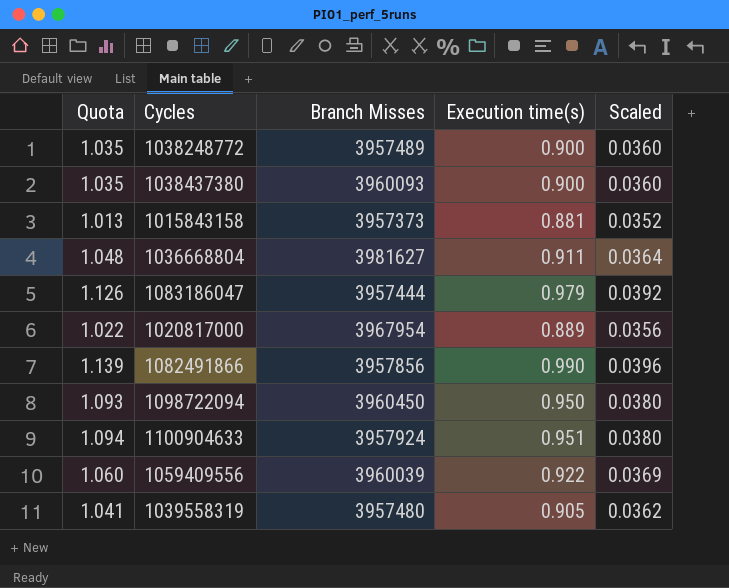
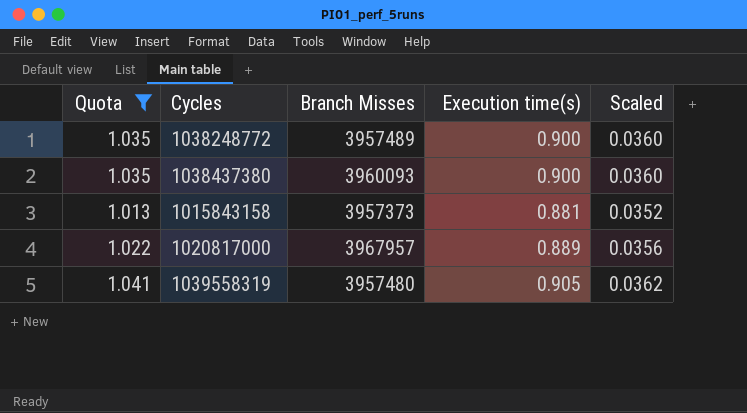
filter: none -> Quota <= 1.041
1020817000 | Branch Misses: 3967954 -> 3967957

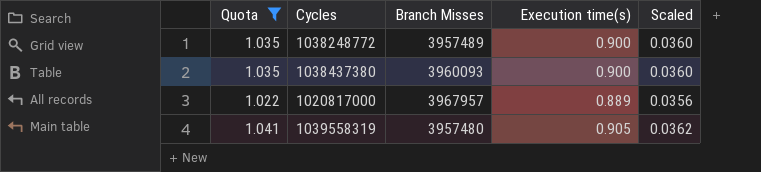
row 1015843158: 1.013 | 3957373 | 0.881 | 0.0352 -> none

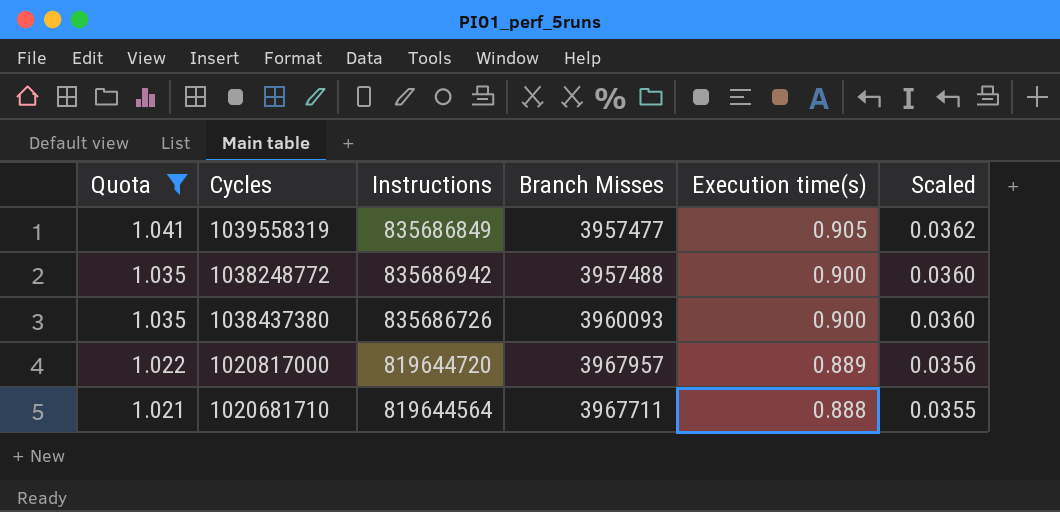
row order: none -> Quota descending
column Instructions | position: none -> 3
1039558319 | Branch Misses: 3957480 -> 3957477
1038248772 | Branch Misses: 3957489 -> 3957488
row 1020681710: none -> 1.021 | 819644564 | 3967711 | 0.888 | 0.0355

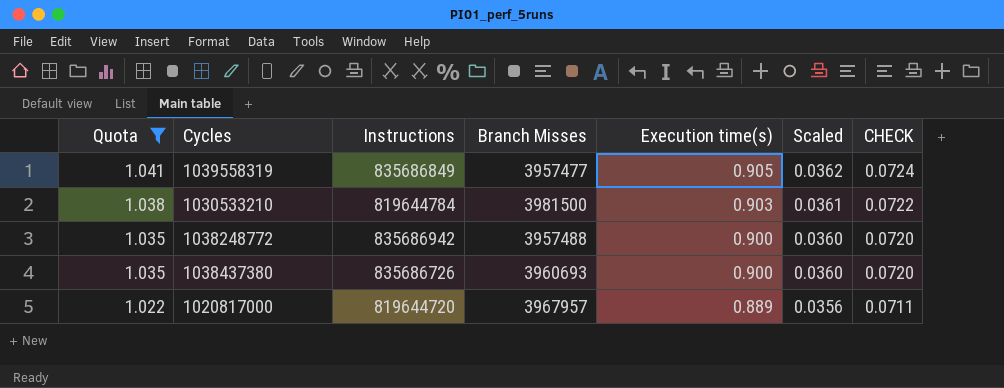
column CHECK | formula: none -> [Execution time(s)] * 0.08
row 1020681710: 1.021 | 819644564 | 3967711 | 0.888 | 0.0355 -> none
row 1030533210: none -> 1.038 | 819644784 | 3981500 | 0.903 | 0.0361 | 0.0722
1038437380 | Branch Misses: 3960093 -> 3960693

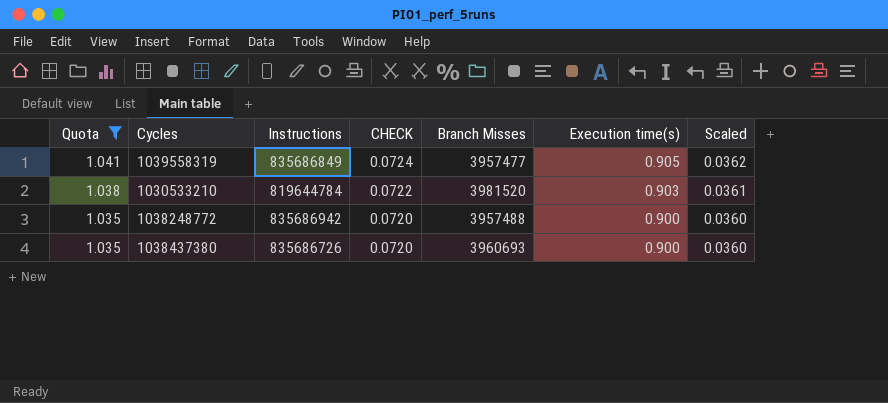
column CHECK | position: 7 -> 4
row 1020817000: 1.022 | 819644720 | 3967957 | 0.889 | 0.0356 | 0.0711 -> none
1030533210 | Branch Misses: 3981500 -> 3981520

